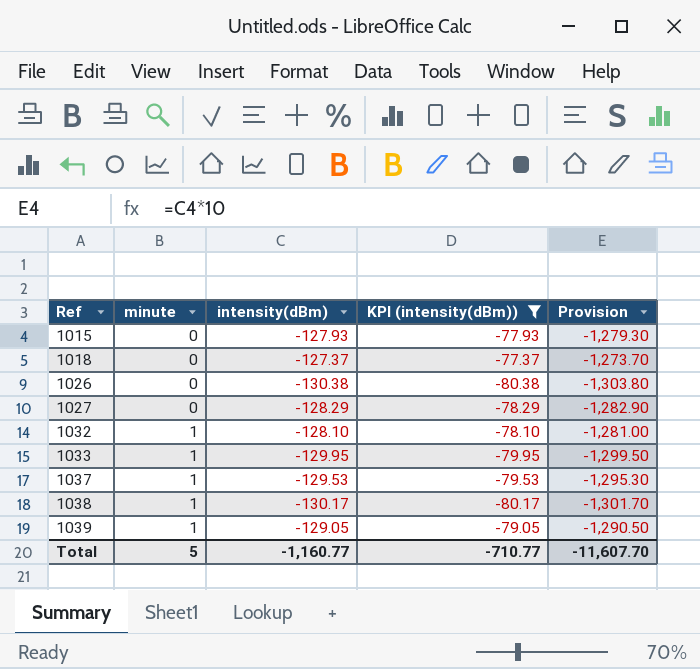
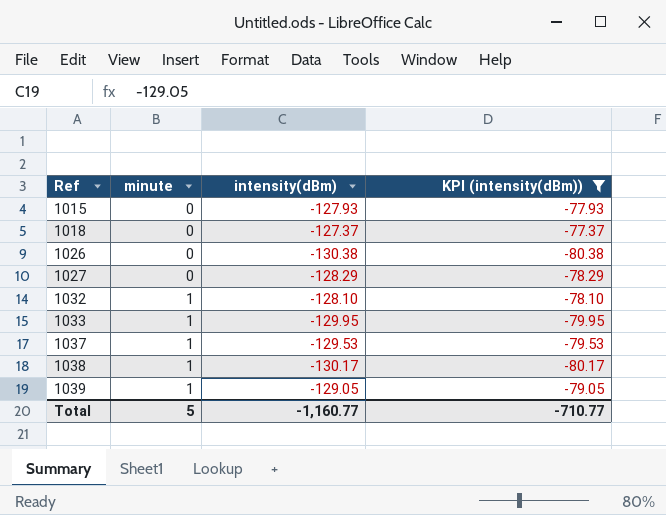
column Provision | formula: [intensity(dBm)] * 10 -> none

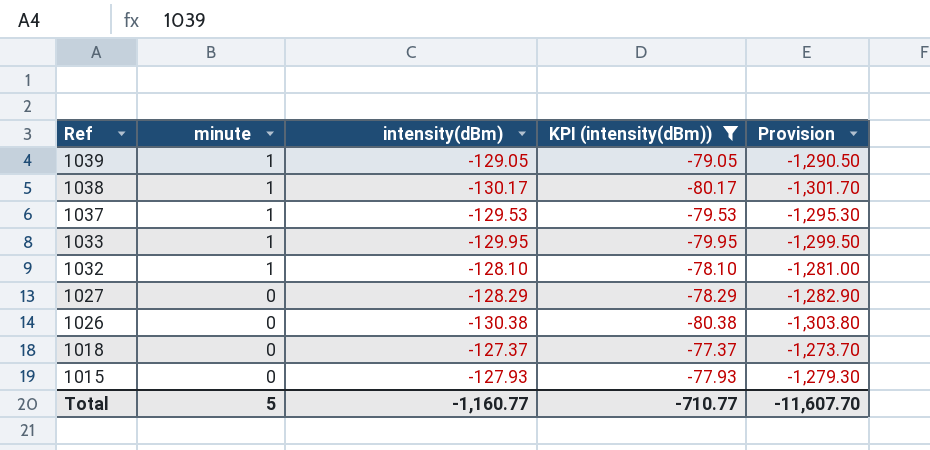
row order: Ref ascending -> Ref descending
column Provision | formula: none -> [intensity(dBm)] * 10

